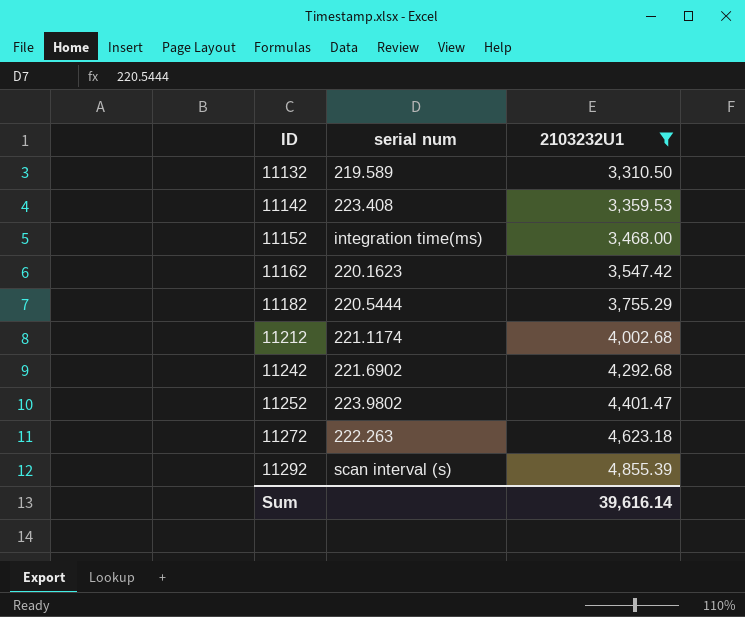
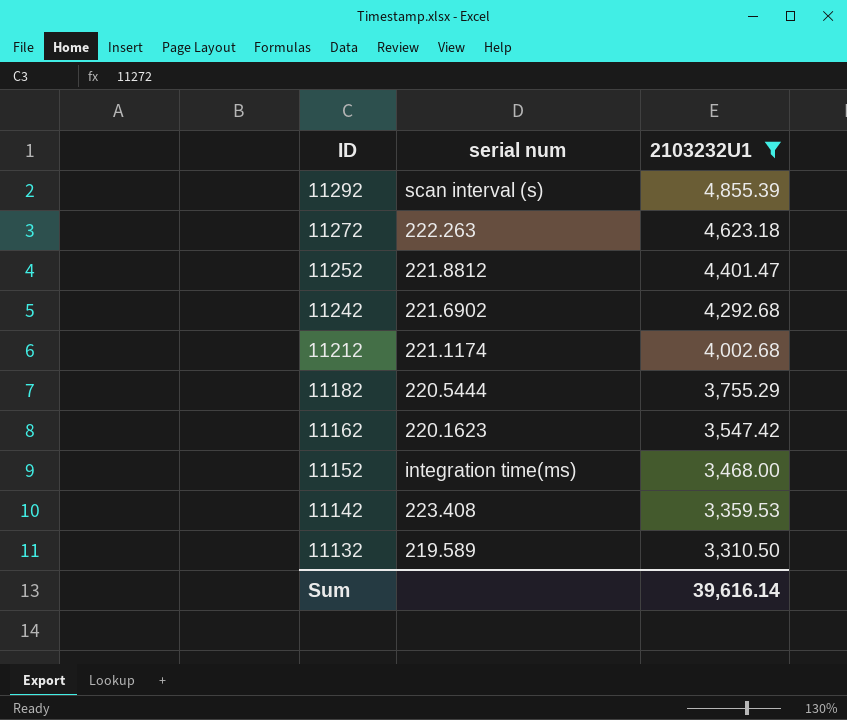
row order: ID ascending -> ID descending
11252 | serial num: 223.9802 -> 221.8812

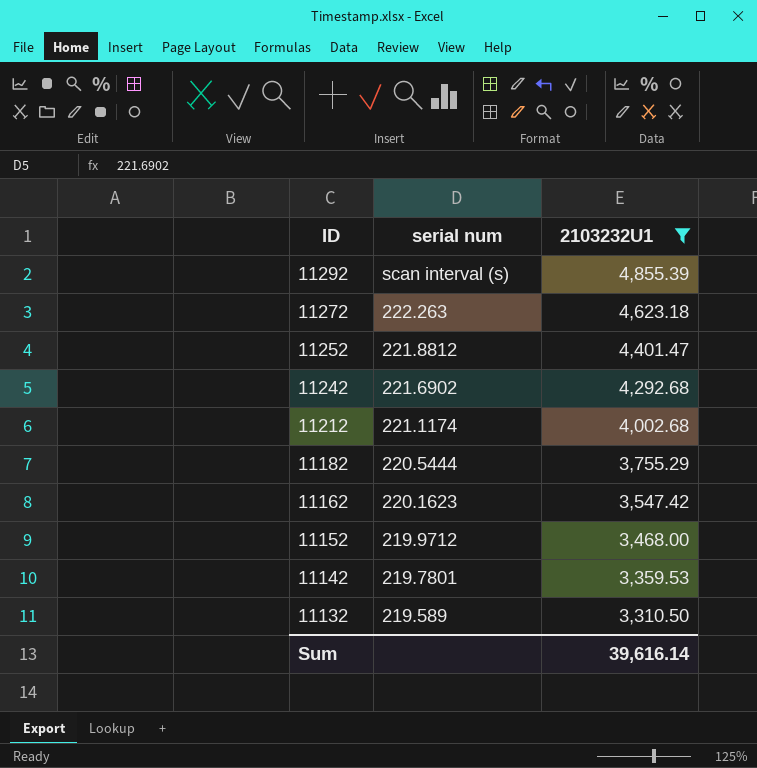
11152 | serial num: integration time(ms) -> 219.9712
11142 | serial num: 223.408 -> 219.7801

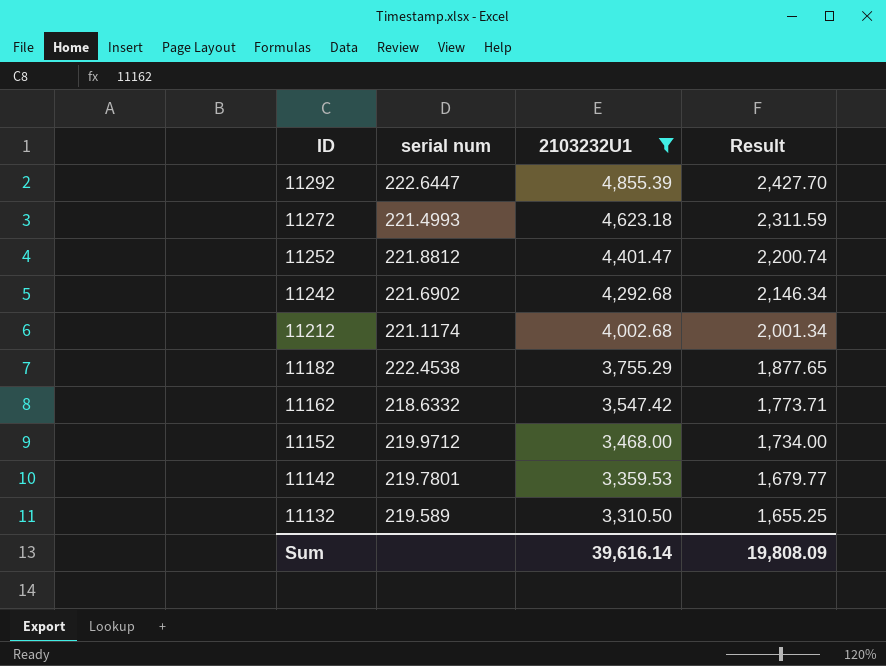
column Result | formula: none -> [2103232U1] * 0.5
11292 | serial num: scan interval (s) -> 222.6447
11272 | serial num: 222.263 -> 221.4993
11182 | serial num: 220.5444 -> 222.4538
11162 | serial num: 220.1623 -> 218.6332

